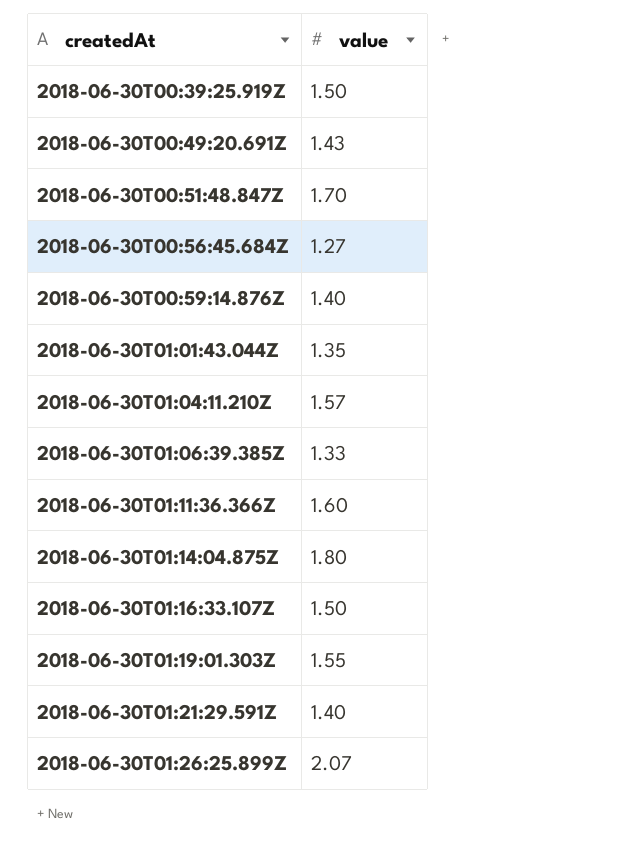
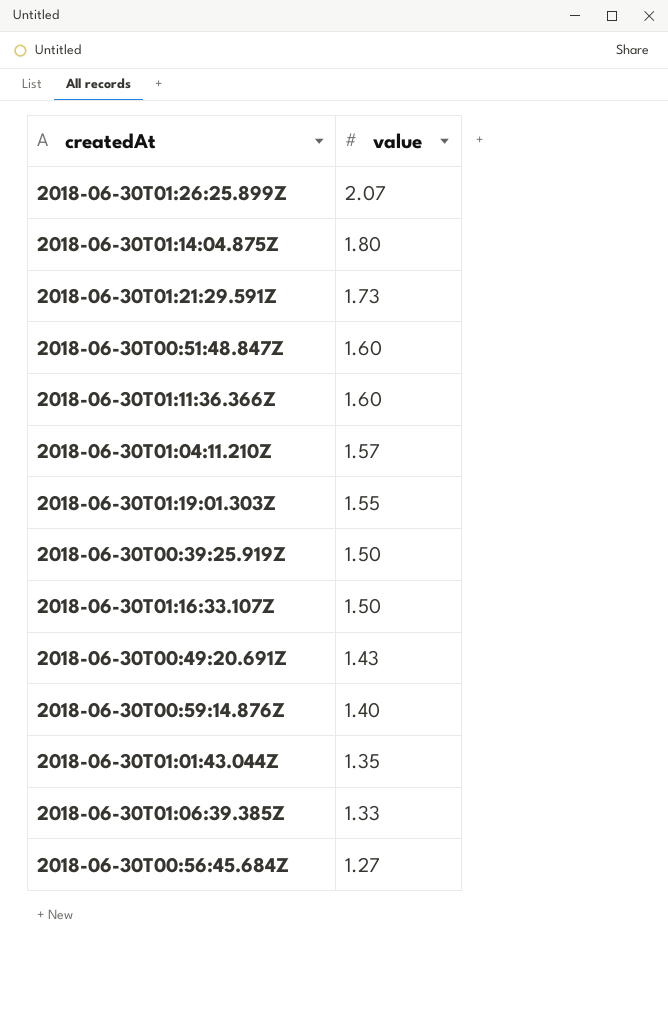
row order: createdAt ascending -> value descending
2018-06-30T01:21:29.591Z | value: 1.40 -> 1.73
2018-06-30T00:51:48.847Z | value: 1.70 -> 1.60

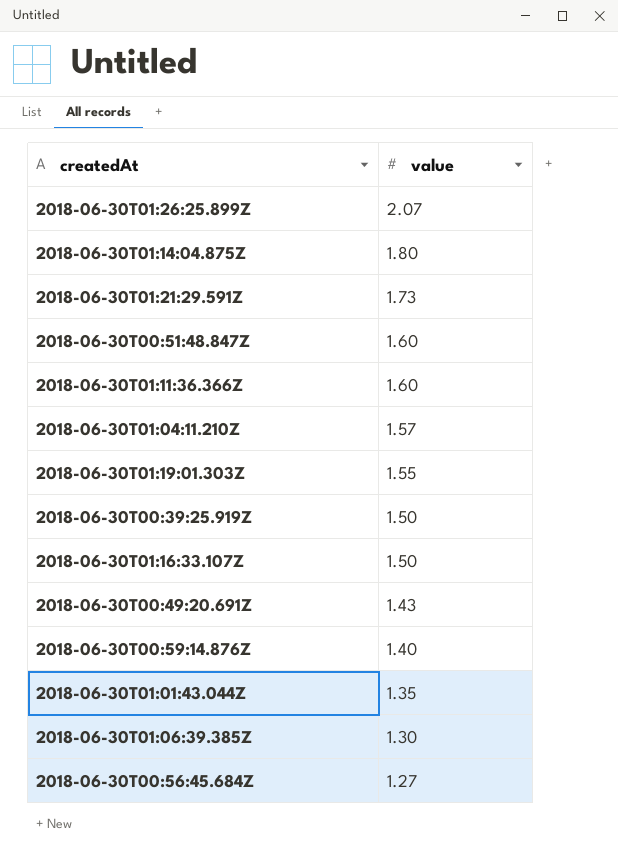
2018-06-30T01:06:39.385Z | value: 1.33 -> 1.30

